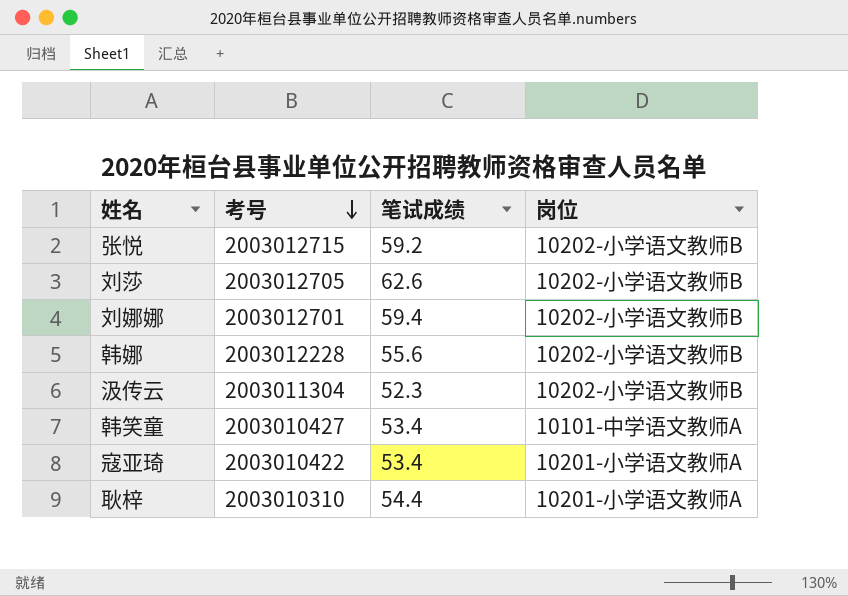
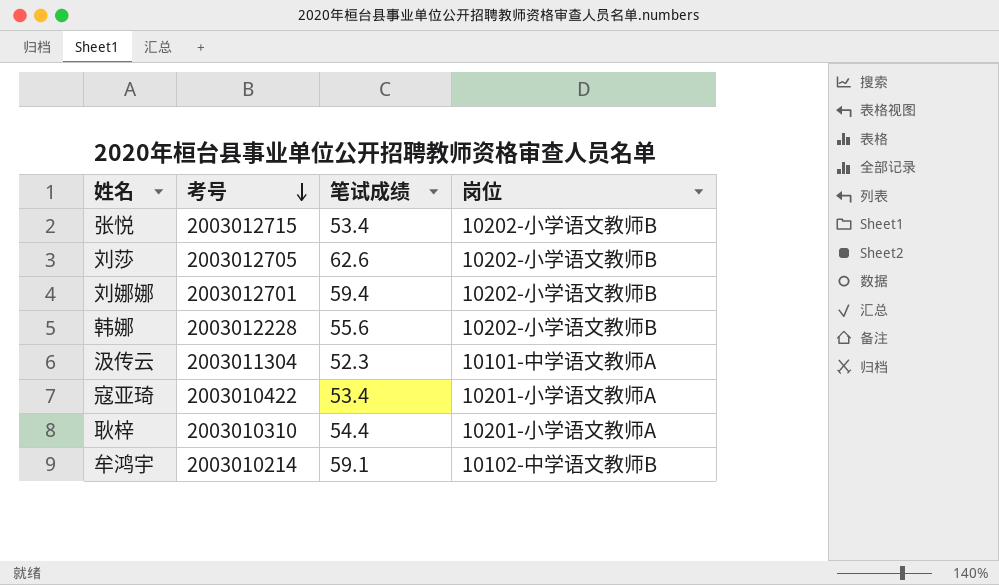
row 韩笑童: 2003010427 | 53.4 | 10101-中学语文教师A -> none
张悦 | 笔试成绩: 59.2 -> 53.4
汲传云 | 岗位: 10202-小学语文教师B -> 10101-中学语文教师A
row 牟鸿宇: none -> 2003010214 | 59.1 | 10102-中学语文教师B

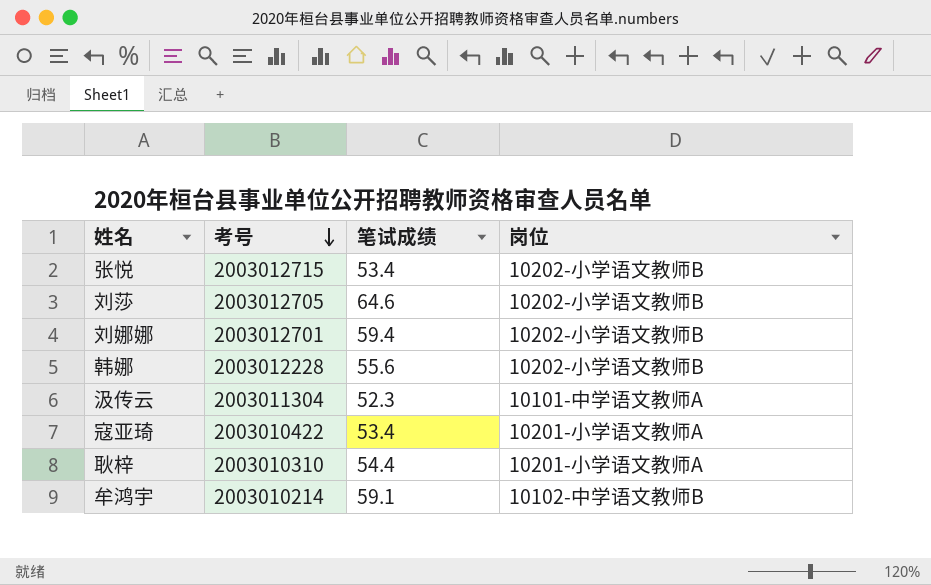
刘莎 | 笔试成绩: 62.6 -> 64.6

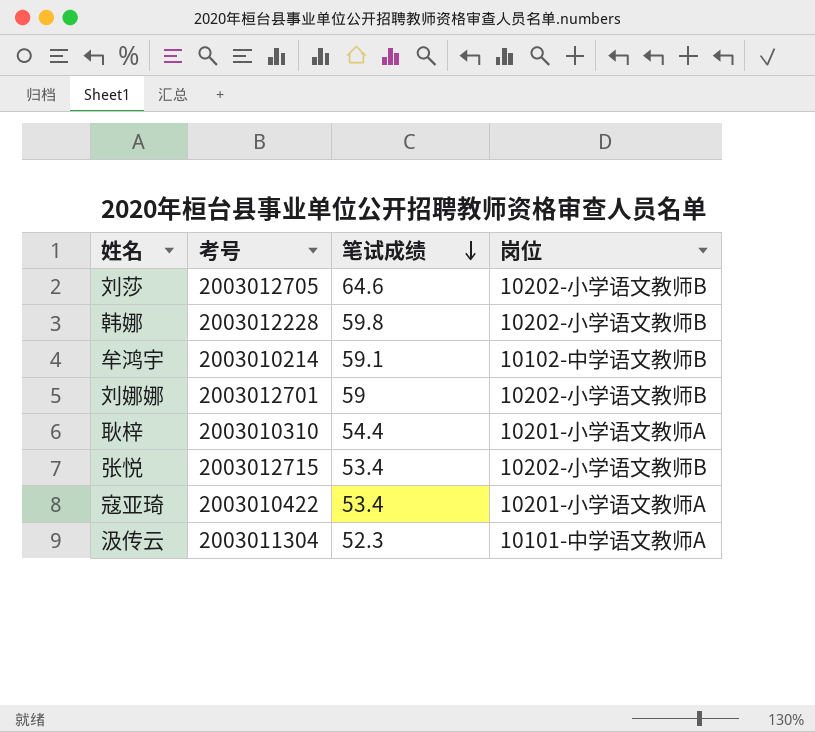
row order: 考号 descending -> 笔试成绩 descending
韩娜 | 笔试成绩: 55.6 -> 59.8
刘娜娜 | 笔试成绩: 59.4 -> 59

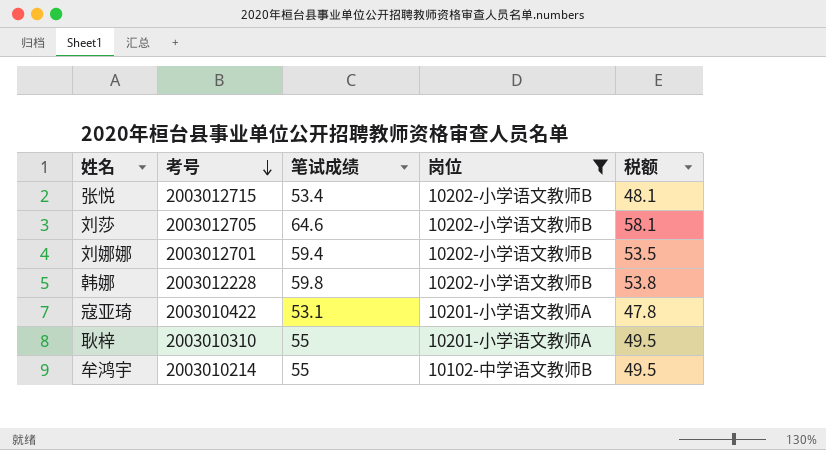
filter: none -> 岗位 != 10101-中学语文教师A
row order: 笔试成绩 descending -> 考号 descending
column 税额 | formula: none -> [笔试成绩] * 0.9
刘娜娜 | 笔试成绩: 59 -> 59.4
寇亚琦 | 笔试成绩: 53.4 -> 53.1
耿梓 | 笔试成绩: 54.4 -> 55
牟鸿宇 | 笔试成绩: 59.1 -> 55

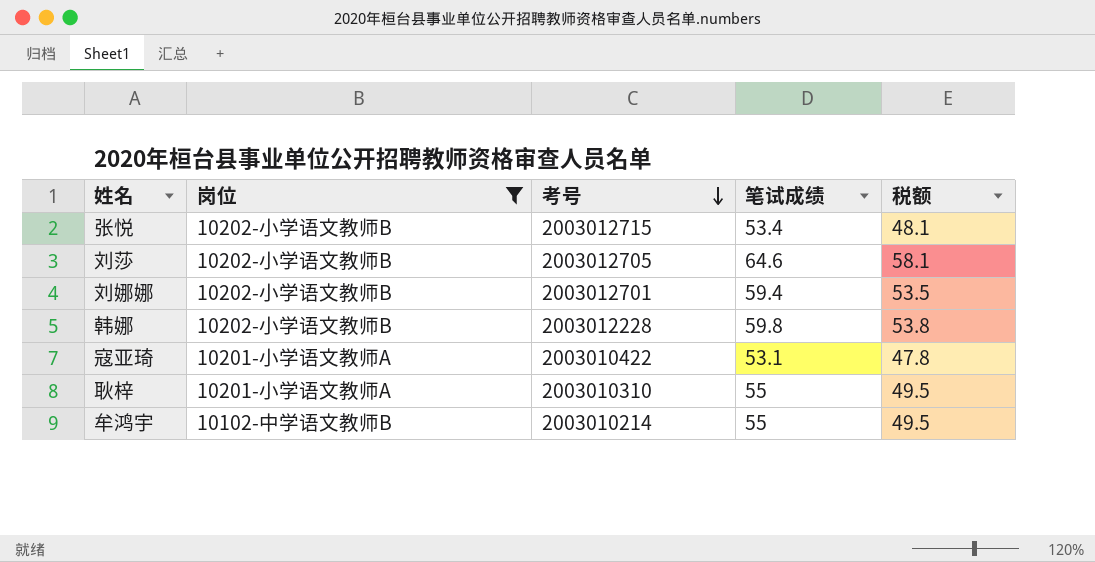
column 岗位 | position: 4 -> 2

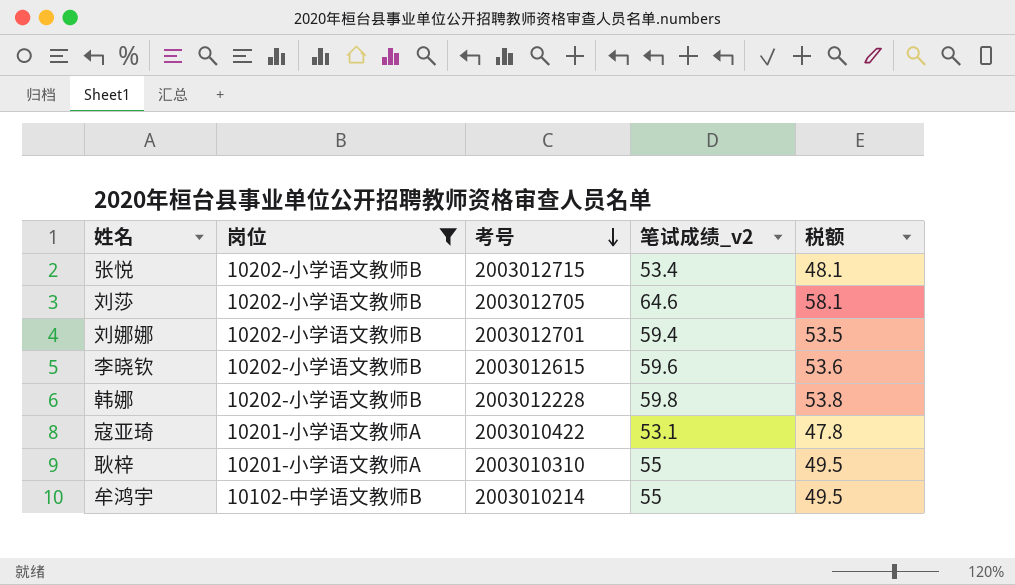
column name: 笔试成绩 -> 笔试成绩_v2
row 李晓钦: none -> 10202-小学语文教师B | 2003012615 | 59.6 | 53.6

